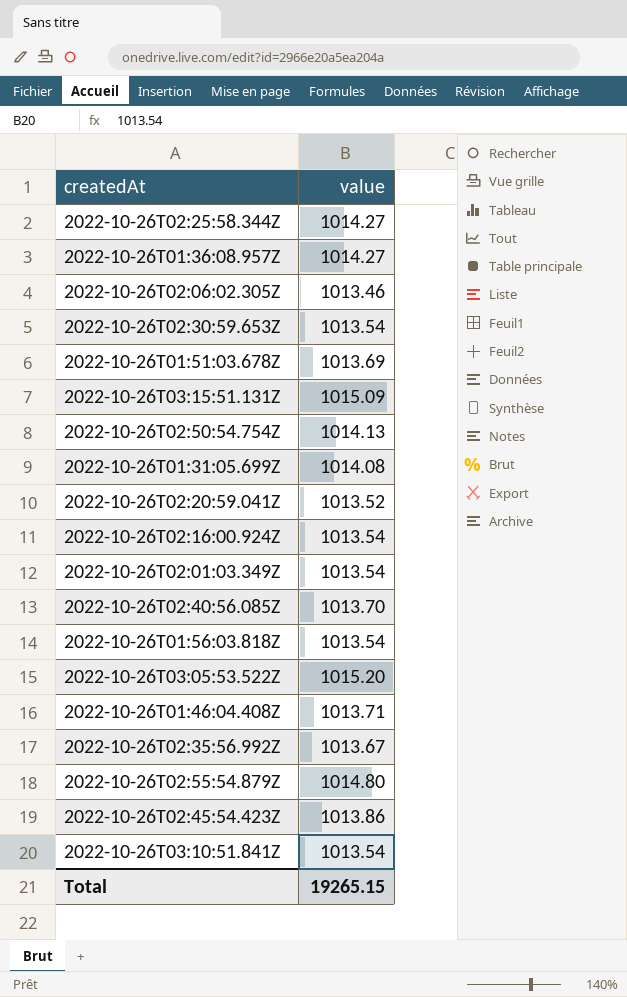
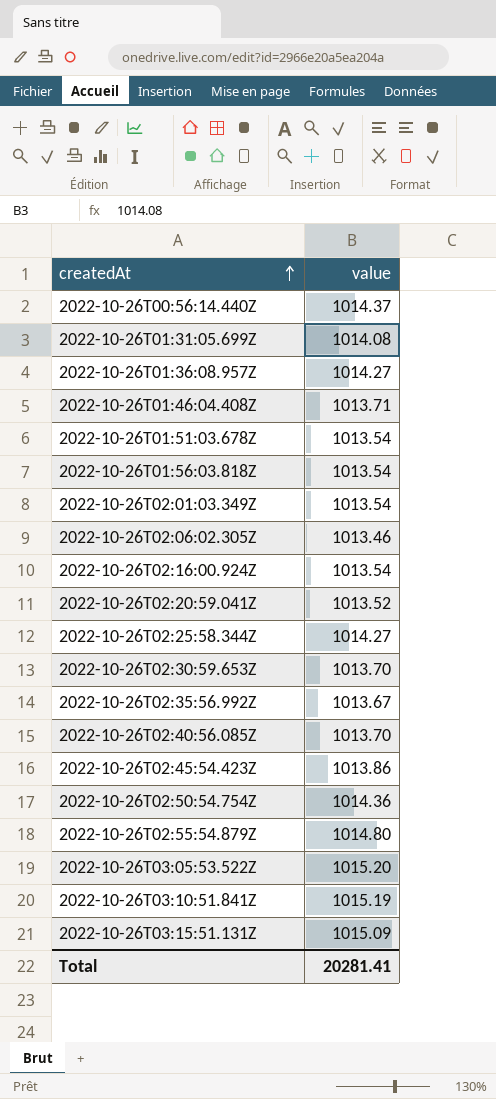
row order: none -> createdAt ascending
row 2022-10-26T00:56:14.440Z: none -> 1014.37
2022-10-26T01:51:03.678Z | value: 1013.69 -> 1013.54
2022-10-26T02:30:59.653Z | value: 1013.54 -> 1013.70
2022-10-26T02:50:54.754Z | value: 1014.13 -> 1014.36
2022-10-26T03:10:51.841Z | value: 1013.54 -> 1015.19
Total | value: 19265.15 -> 20281.41

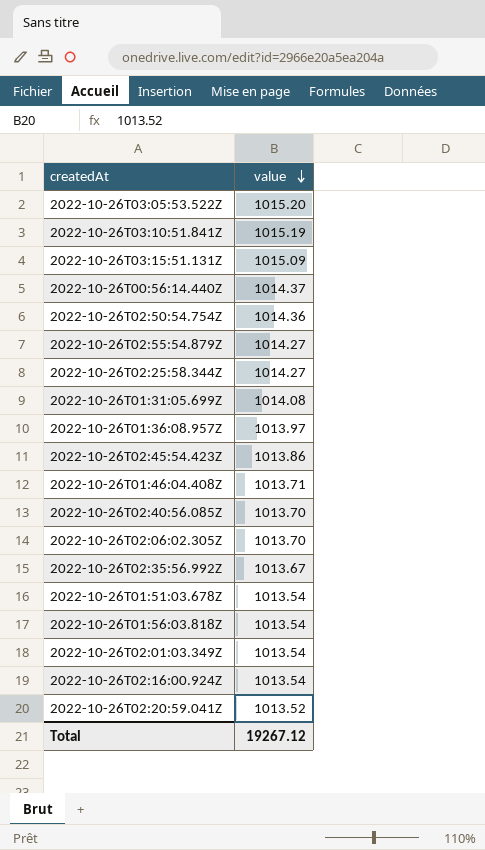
row order: createdAt ascending -> value descending
row 2022-10-26T02:30:59.653Z: 1013.70 -> none
2022-10-26T02:55:54.879Z | value: 1014.80 -> 1014.27
2022-10-26T01:36:08.957Z | value: 1014.27 -> 1013.97
2022-10-26T02:06:02.305Z | value: 1013.46 -> 1013.70
Total | value: 20281.41 -> 19267.12

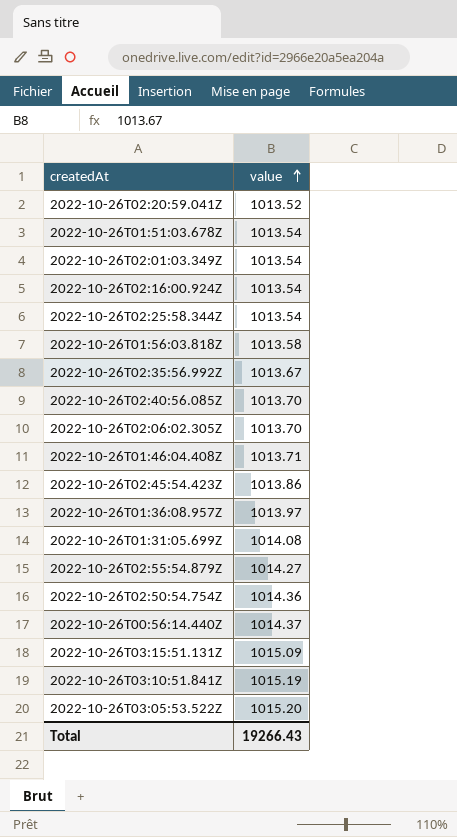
row order: value descending -> value ascending
2022-10-26T02:25:58.344Z | value: 1014.27 -> 1013.54
2022-10-26T01:56:03.818Z | value: 1013.54 -> 1013.58
Total | value: 19267.12 -> 19266.43

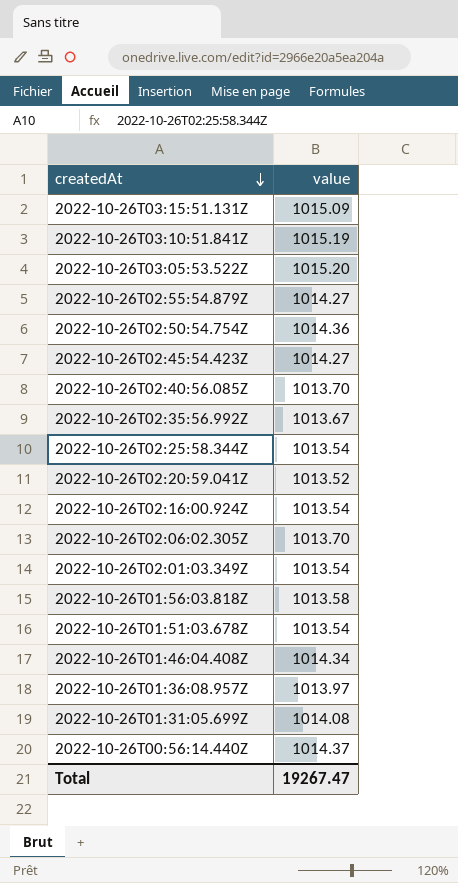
row order: value ascending -> createdAt descending
2022-10-26T02:45:54.423Z | value: 1013.86 -> 1014.27
2022-10-26T01:46:04.408Z | value: 1013.71 -> 1014.34
Total | value: 19266.43 -> 19267.47

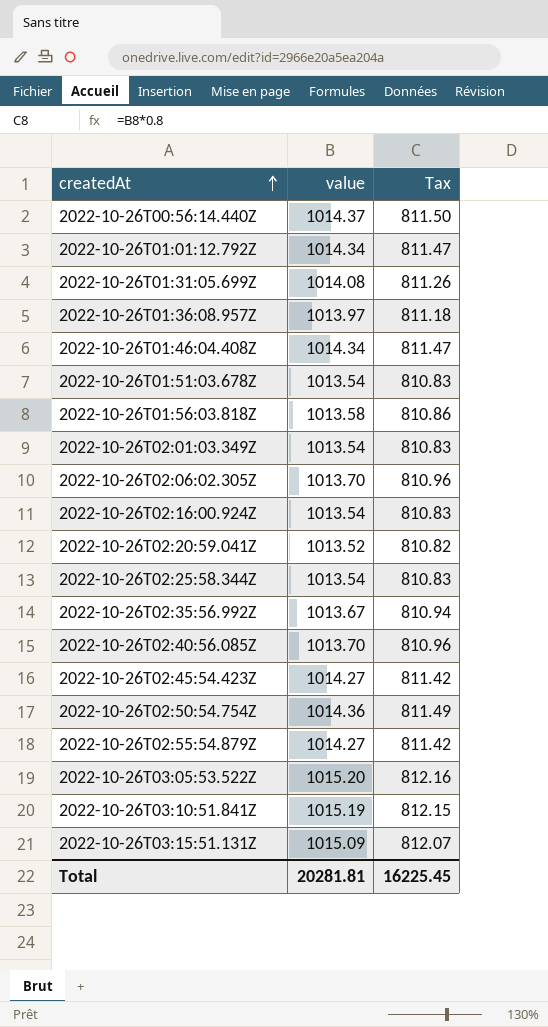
row order: createdAt descending -> createdAt ascending
column Tax | formula: none -> [value] * 0.8
row 2022-10-26T01:01:12.792Z: none -> 1014.34 | 811.47
Total | value: 19267.47 -> 20281.81

